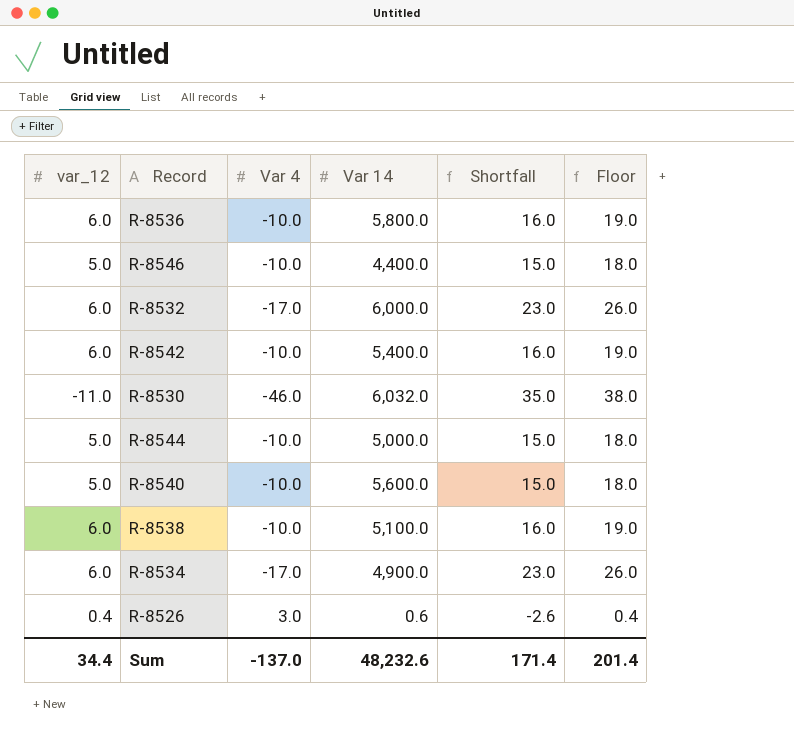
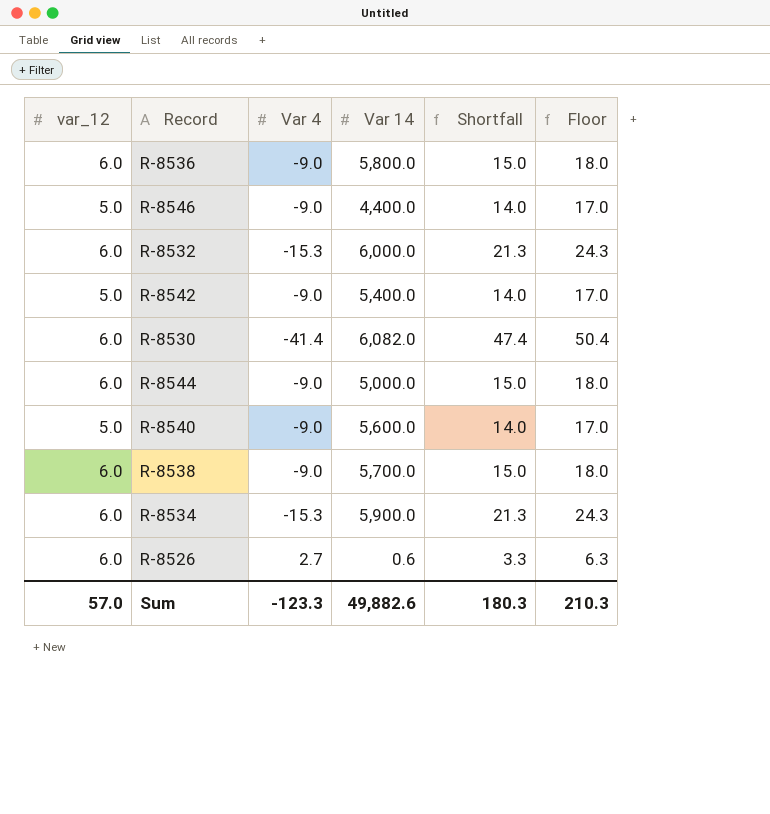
R-8536 | Var 4: -10.0 -> -9.0
R-8536 | Shortfall: 16.0 -> 15.0
R-8536 | Floor: 19.0 -> 18.0
R-8546 | Var 4: -10.0 -> -9.0
R-8546 | Shortfall: 15.0 -> 14.0
R-8546 | Floor: 18.0 -> 17.0
R-8532 | Var 4: -17.0 -> -15.3
R-8532 | Shortfall: 23.0 -> 21.3
R-8532 | Floor: 26.0 -> 24.3
R-8542 | var_12: 6.0 -> 5.0
R-8542 | Var 4: -10.0 -> -9.0
R-8542 | Shortfall: 16.0 -> 14.0
R-8542 | Floor: 19.0 -> 17.0
R-8530 | var_12: -11.0 -> 6.0
R-8530 | Var 4: -46.0 -> -41.4
R-8530 | Var 14: 6,032.0 -> 6,082.0
R-8530 | Shortfall: 35.0 -> 47.4
R-8530 | Floor: 38.0 -> 50.4
R-8544 | var_12: 5.0 -> 6.0
R-8544 | Var 4: -10.0 -> -9.0
R-8540 | Var 4: -10.0 -> -9.0
R-8540 | Shortfall: 15.0 -> 14.0
R-8540 | Floor: 18.0 -> 17.0
R-8538 | Var 4: -10.0 -> -9.0
R-8538 | Var 14: 5,100.0 -> 5,700.0
R-8538 | Shortfall: 16.0 -> 15.0
R-8538 | Floor: 19.0 -> 18.0
R-8534 | Var 4: -17.0 -> -15.3
R-8534 | Var 14: 4,900.0 -> 5,900.0
R-8534 | Shortfall: 23.0 -> 21.3
R-8534 | Floor: 26.0 -> 24.3
R-8526 | var_12: 0.4 -> 6.0
R-8526 | Var 4: 3.0 -> 2.7
R-8526 | Shortfall: -2.6 -> 3.3
R-8526 | Floor: 0.4 -> 6.3
Sum | var_12: 34.4 -> 57.0
Sum | Var 4: -137.0 -> -123.3
Sum | Var 14: 48,232.6 -> 49,882.6
Sum | Shortfall: 171.4 -> 180.3
Sum | Floor: 201.4 -> 210.3

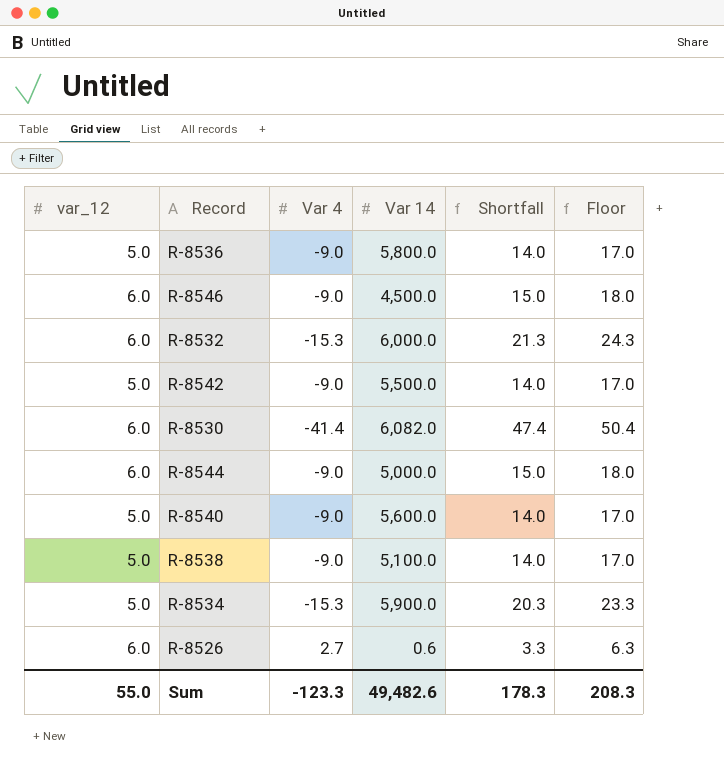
R-8536 | var_12: 6.0 -> 5.0
R-8536 | Shortfall: 15.0 -> 14.0
R-8536 | Floor: 18.0 -> 17.0
R-8546 | var_12: 5.0 -> 6.0
R-8546 | Var 14: 4,400.0 -> 4,500.0
R-8546 | Shortfall: 14.0 -> 15.0
R-8546 | Floor: 17.0 -> 18.0
R-8542 | Var 14: 5,400.0 -> 5,500.0
R-8538 | var_12: 6.0 -> 5.0
R-8538 | Var 14: 5,700.0 -> 5,100.0
R-8538 | Shortfall: 15.0 -> 14.0
R-8538 | Floor: 18.0 -> 17.0
R-8534 | var_12: 6.0 -> 5.0
R-8534 | Shortfall: 21.3 -> 20.3
R-8534 | Floor: 24.3 -> 23.3
Sum | var_12: 57.0 -> 55.0
Sum | Var 14: 49,882.6 -> 49,482.6
Sum | Shortfall: 180.3 -> 178.3
Sum | Floor: 210.3 -> 208.3

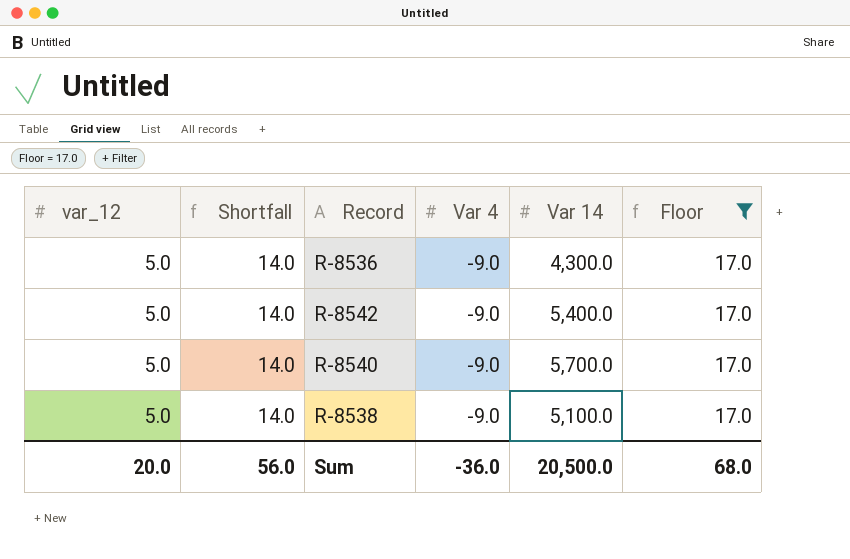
filter: none -> Floor = 17.0
column Shortfall | position: 5 -> 2
R-8536 | Var 14: 5,800.0 -> 4,300.0
R-8542 | Var 14: 5,500.0 -> 5,400.0
R-8540 | Var 14: 5,600.0 -> 5,700.0
Sum | var_12: 55.0 -> 20.0
Sum | Shortfall: 178.3 -> 56.0
Sum | Var 4: -123.3 -> -36.0
Sum | Var 14: 49,482.6 -> 20,500.0
Sum | Floor: 208.3 -> 68.0

